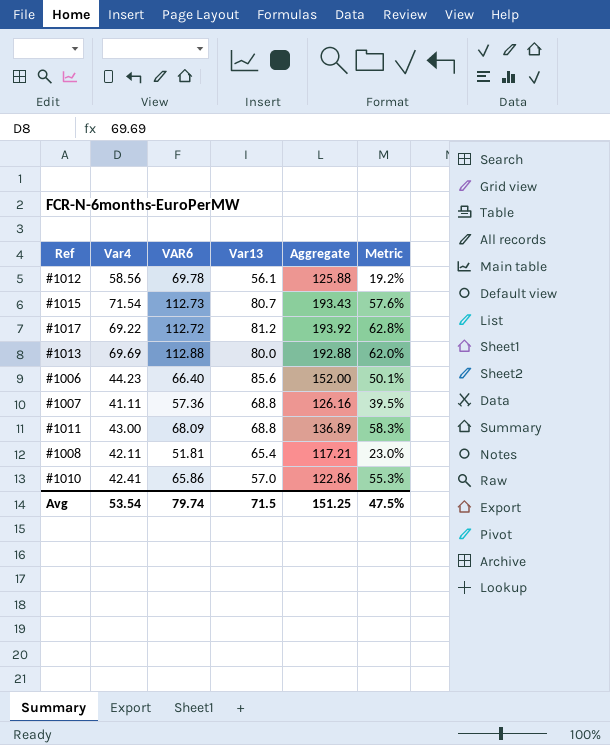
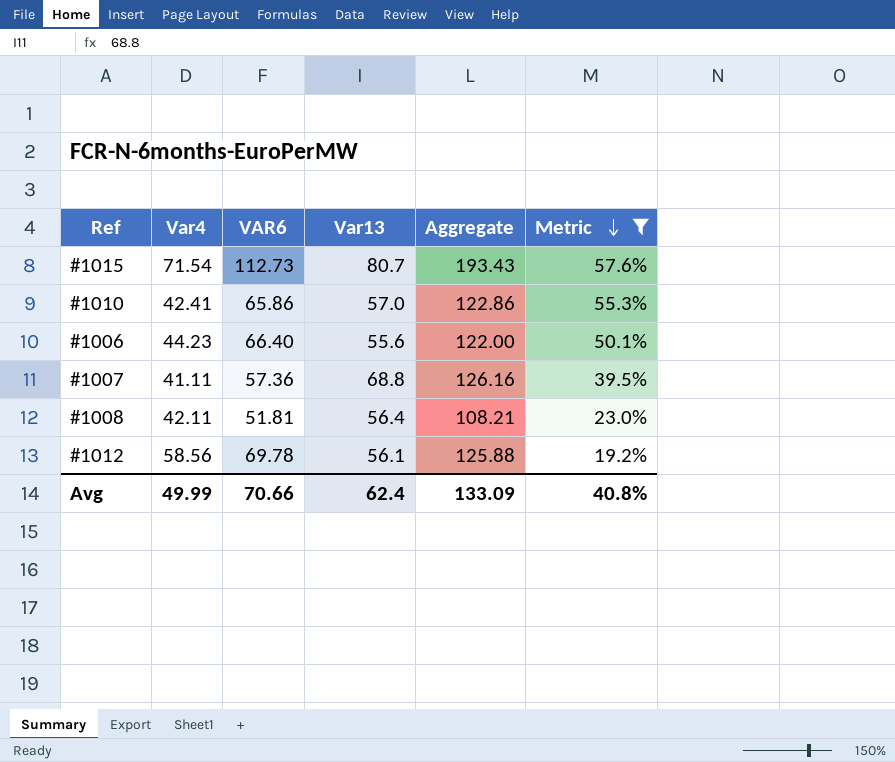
filter: none -> Metric <= 57.6%
row order: none -> Metric descending
#1006 | Var13: 85.6 -> 55.6
#1006 | Aggregate: 152.00 -> 122.00
#1008 | Var13: 65.4 -> 56.4
#1008 | Aggregate: 117.21 -> 108.21
Avg | Var4: 53.54 -> 49.99
Avg | VAR6: 79.74 -> 70.66
Avg | Var13: 71.5 -> 62.4
Avg | Aggregate: 151.25 -> 133.09
Avg | Metric: 47.5% -> 40.8%

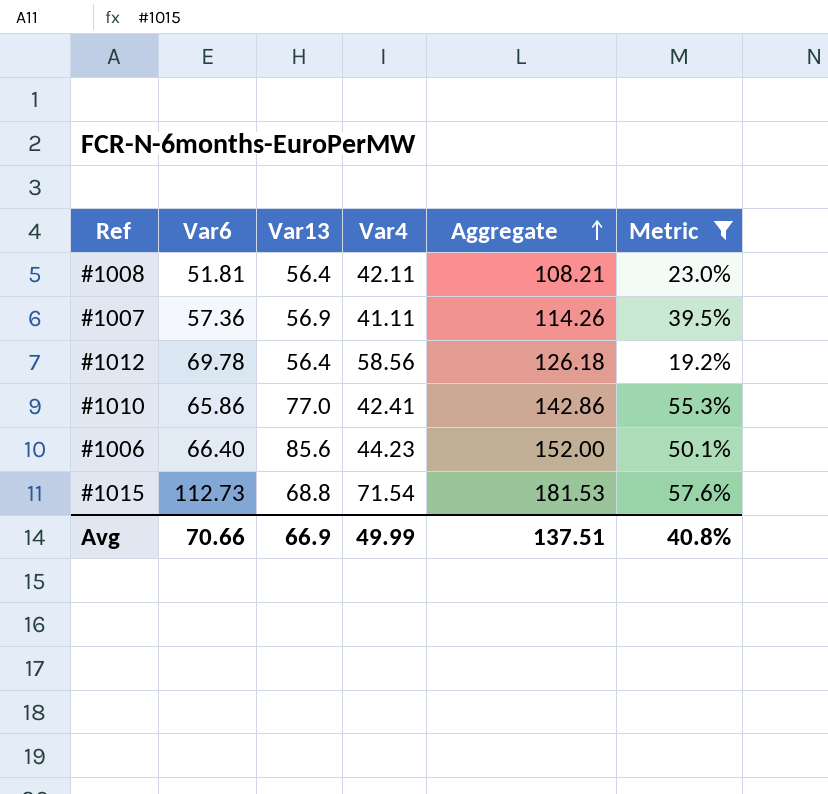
row order: Metric descending -> Aggregate ascending
column name: VAR6 -> Var6
column Var4 | position: 2 -> 4
#1007 | Var13: 68.8 -> 56.9
#1007 | Aggregate: 126.16 -> 114.26
#1012 | Var13: 56.1 -> 56.4
#1012 | Aggregate: 125.88 -> 126.18
#1010 | Var13: 57.0 -> 77.0
#1010 | Aggregate: 122.86 -> 142.86
#1006 | Var13: 55.6 -> 85.6
#1006 | Aggregate: 122.00 -> 152.00
#1015 | Var13: 80.7 -> 68.8
#1015 | Aggregate: 193.43 -> 181.53
Avg | Var13: 62.4 -> 66.9
Avg | Aggregate: 133.09 -> 137.51

